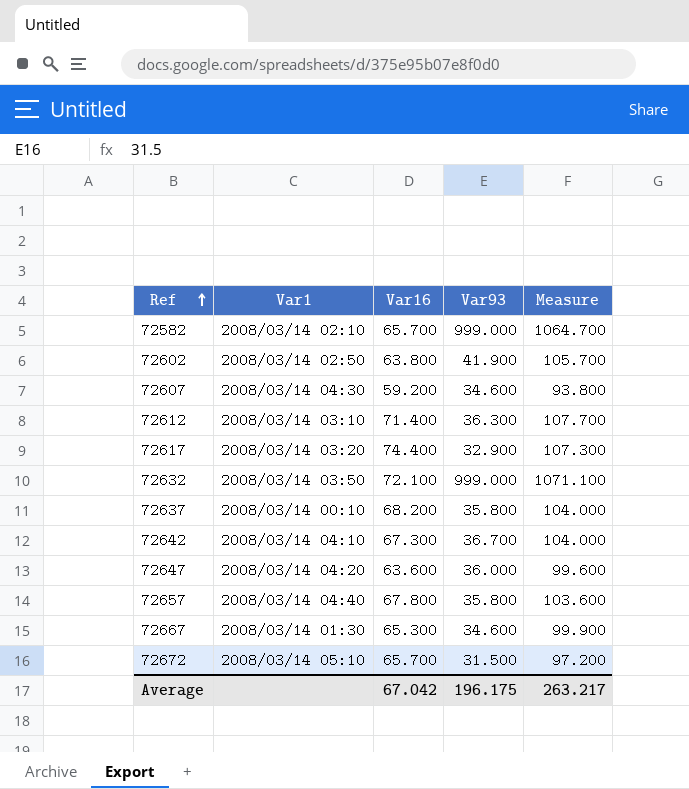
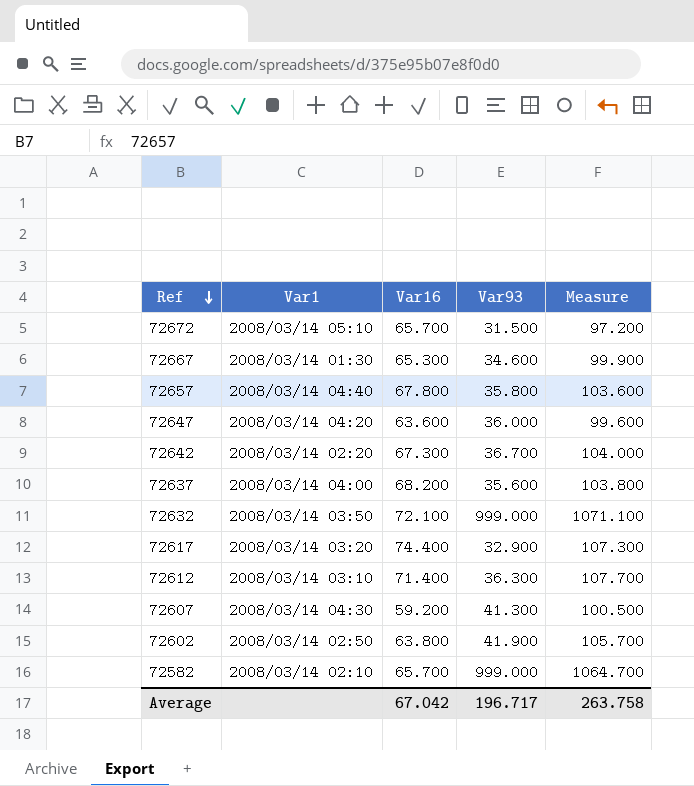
row order: Ref ascending -> Ref descending
72642 | Var1: 2008/03/14 04:10 -> 2008/03/14 02:20
72637 | Var1: 2008/03/14 00:10 -> 2008/03/14 04:00
72637 | Var93: 35.800 -> 35.600
72637 | Measure: 104.000 -> 103.800
72607 | Var93: 34.600 -> 41.300
72607 | Measure: 93.800 -> 100.500
Average | Var93: 196.175 -> 196.717
Average | Measure: 263.217 -> 263.758

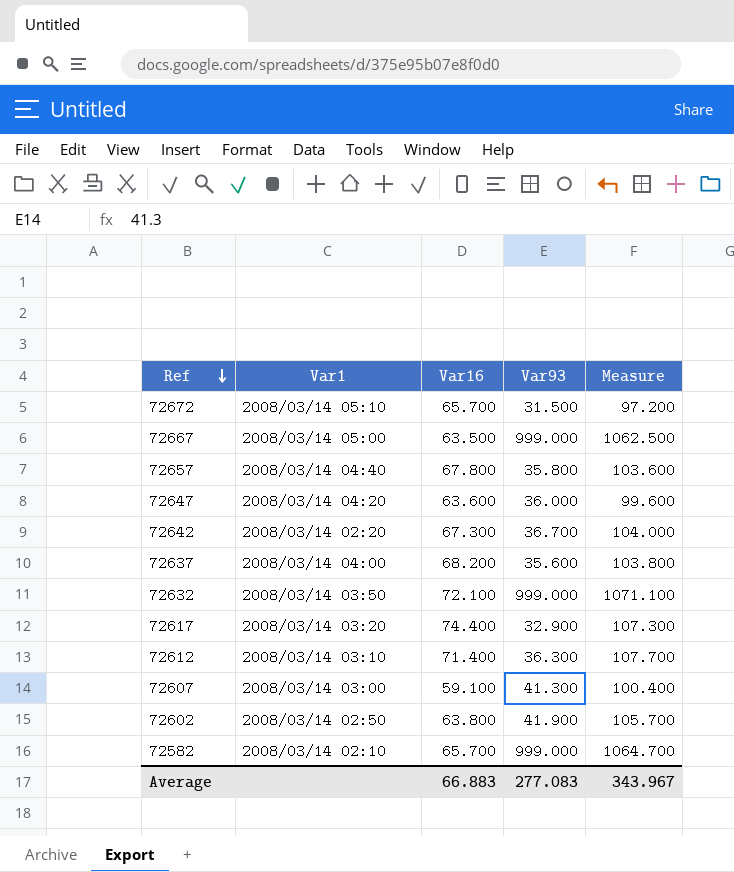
72667 | Var1: 2008/03/14 01:30 -> 2008/03/14 05:00
72667 | Var16: 65.300 -> 63.500
72667 | Var93: 34.600 -> 999.000
72667 | Measure: 99.900 -> 1062.500
72607 | Var1: 2008/03/14 04:30 -> 2008/03/14 03:00
72607 | Var16: 59.200 -> 59.100
72607 | Measure: 100.500 -> 100.400
Average | Var16: 67.042 -> 66.883
Average | Var93: 196.717 -> 277.083
Average | Measure: 263.758 -> 343.967

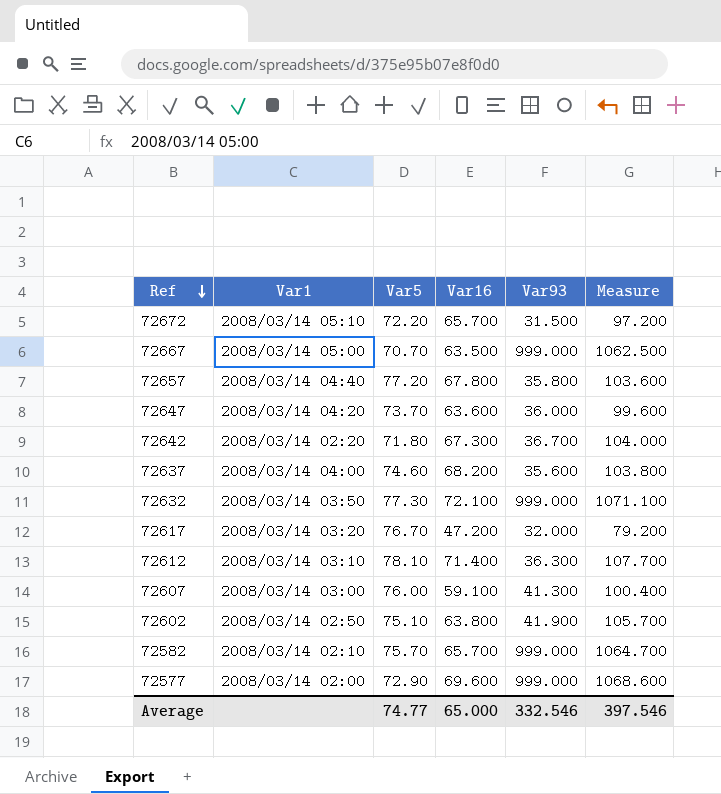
column Var5 | position: none -> 3
72617 | Var16: 74.400 -> 47.200
72617 | Var93: 32.900 -> 32.000
72617 | Measure: 107.300 -> 79.200
row 72577: none -> 2008/03/14 02:00 | 72.90 | 69.600 | 999.000 | 1068.600
Average | Var16: 66.883 -> 65.000
Average | Var93: 277.083 -> 332.546
Average | Measure: 343.967 -> 397.546

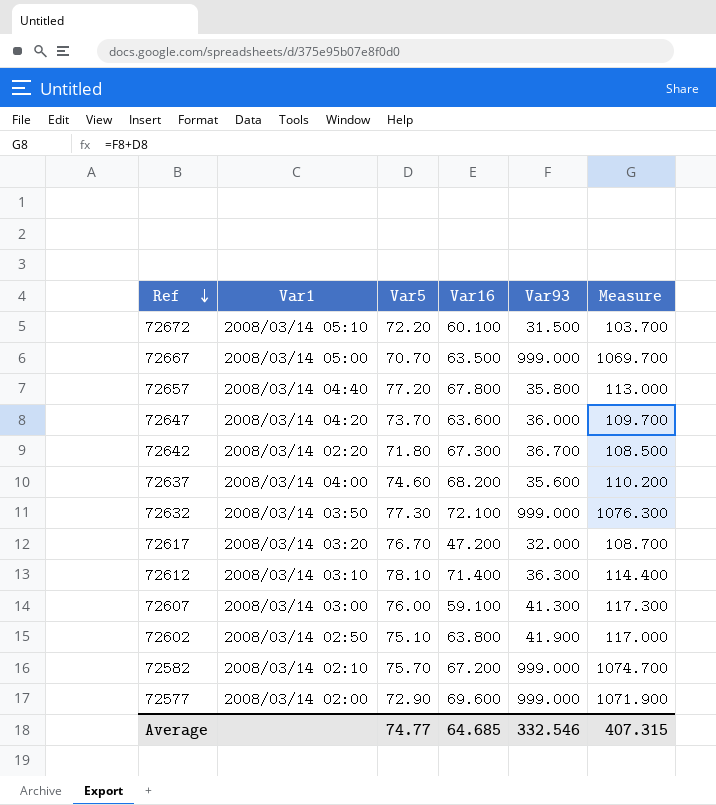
column Measure | formula: [Var16] + [Var93] -> [Var5] + [Var93]
72672 | Var16: 65.700 -> 60.100
72582 | Var16: 65.700 -> 67.200
Average | Var16: 65.000 -> 64.685
Average | Measure: 397.546 -> 407.315

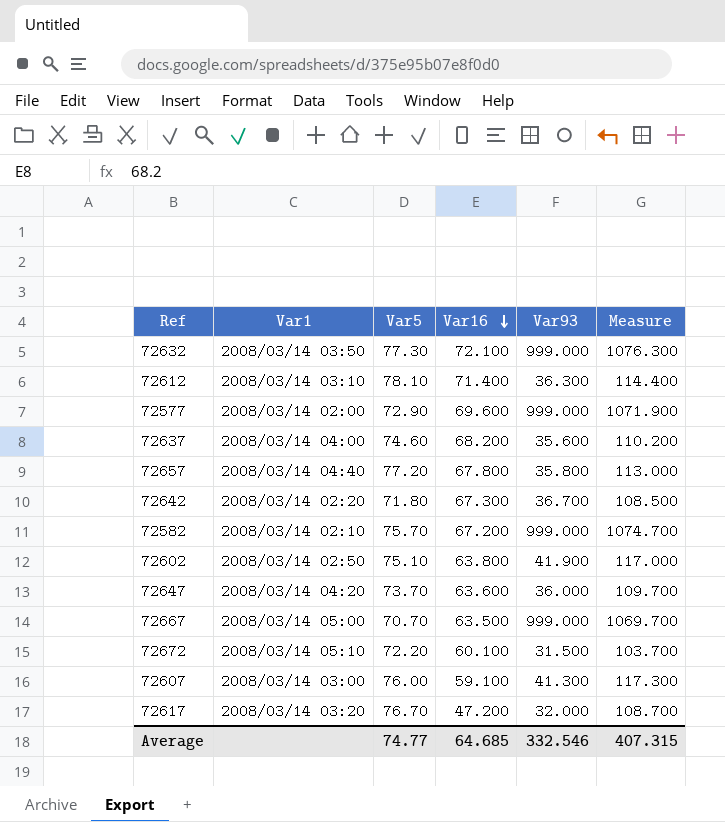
row order: Ref descending -> Var16 descending

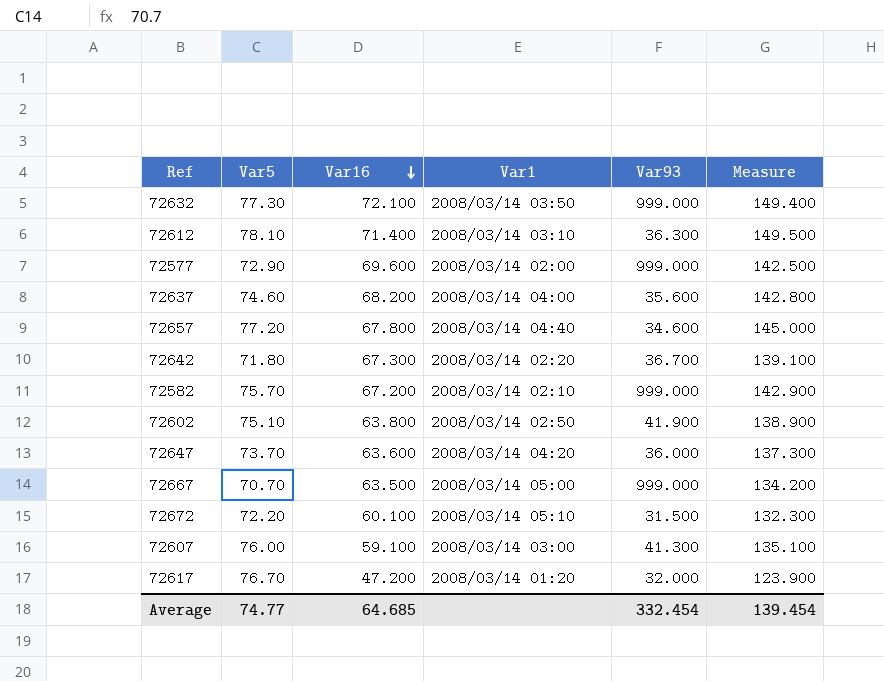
column Var1 | position: 2 -> 4
column Measure | formula: [Var5] + [Var93] -> [Var5] + [Var16]
72657 | Var93: 35.800 -> 34.600
72617 | Var1: 2008/03/14 03:20 -> 2008/03/14 01:20
Average | Var93: 332.546 -> 332.454
Average | Measure: 407.315 -> 139.454

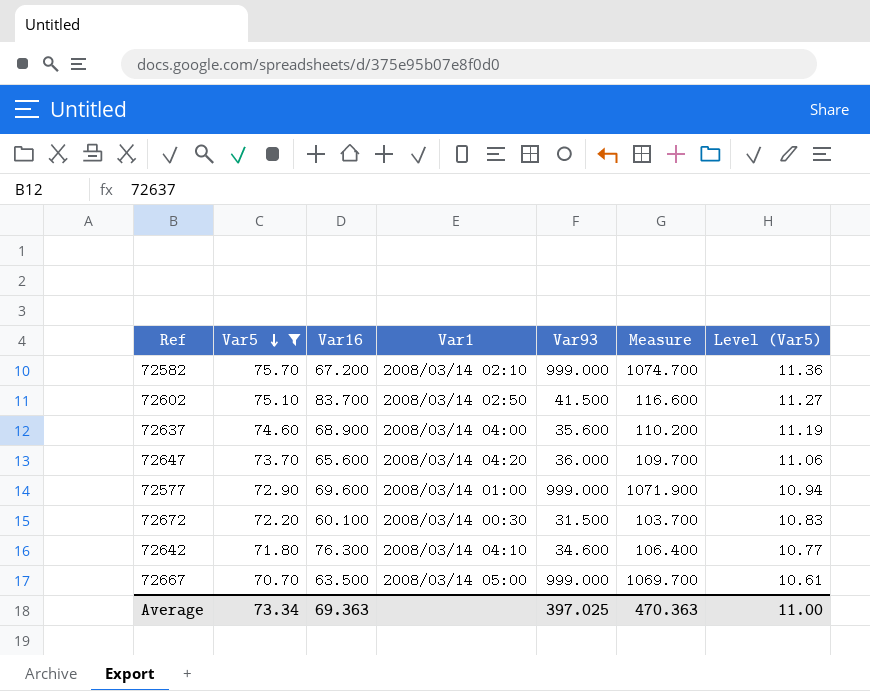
filter: none -> Var5 <= 75.70
row order: Var16 descending -> Var5 descending
column Measure | formula: [Var5] + [Var16] -> [Var5] + [Var93]
column Level (Var5) | formula: none -> [Var5] * 0.15
72602 | Var16: 63.800 -> 83.700
72602 | Var93: 41.900 -> 41.500
72637 | Var16: 68.200 -> 68.900
72647 | Var16: 63.600 -> 65.600
72577 | Var1: 2008/03/14 02:00 -> 2008/03/14 01:00
72672 | Var1: 2008/03/14 05:10 -> 2008/03/14 00:30
72642 | Var16: 67.300 -> 76.300
72642 | Var1: 2008/03/14 02:20 -> 2008/03/14 04:10
72642 | Var93: 36.700 -> 34.600
Average | Var5: 74.77 -> 73.34
Average | Var16: 64.685 -> 69.363
Average | Var93: 332.454 -> 397.025
Average | Measure: 139.454 -> 470.363

